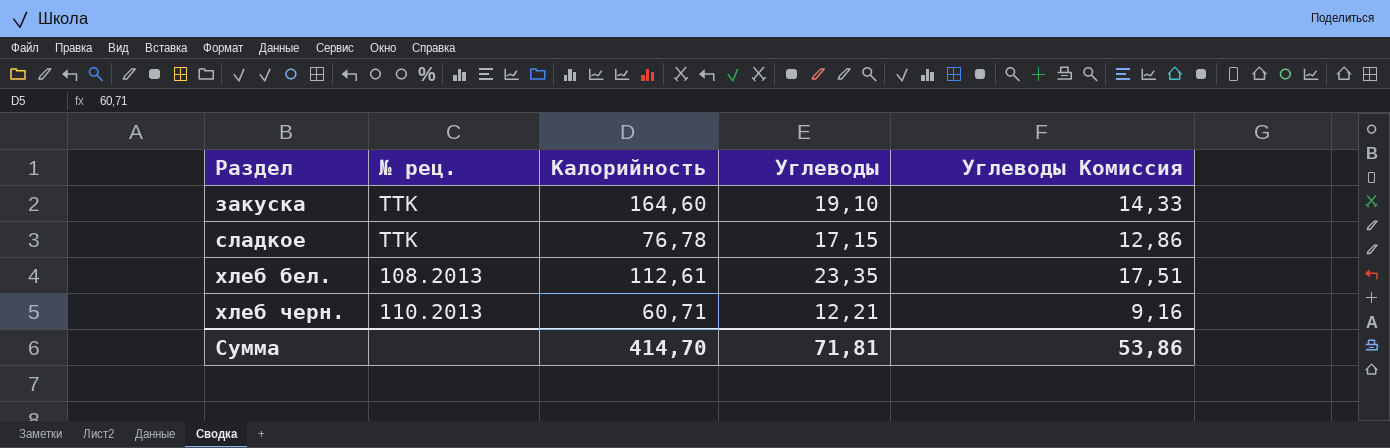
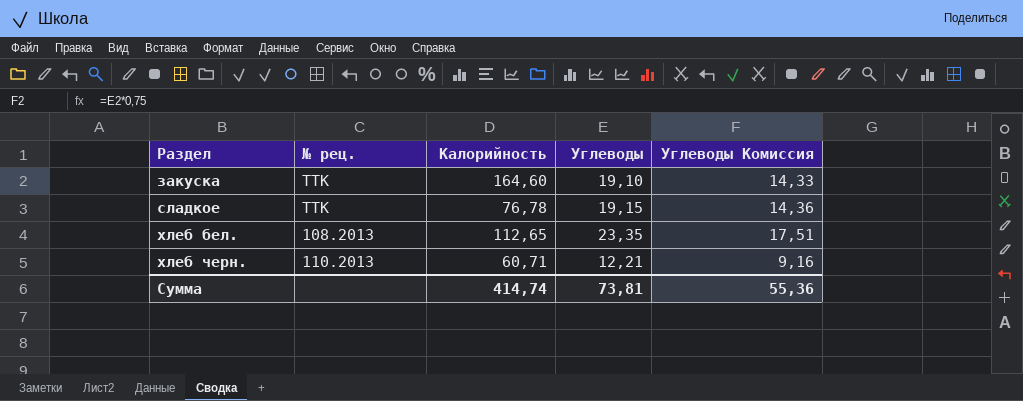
сладкое | Углеводы: 17,15 -> 19,15
сладкое | Углеводы Комиссия: 12,86 -> 14,36
хлеб бел. | Калорийность: 112,61 -> 112,65
Сумма | Калорийность: 414,70 -> 414,74
Сумма | Углеводы: 71,81 -> 73,81
Сумма | Углеводы Комиссия: 53,86 -> 55,36

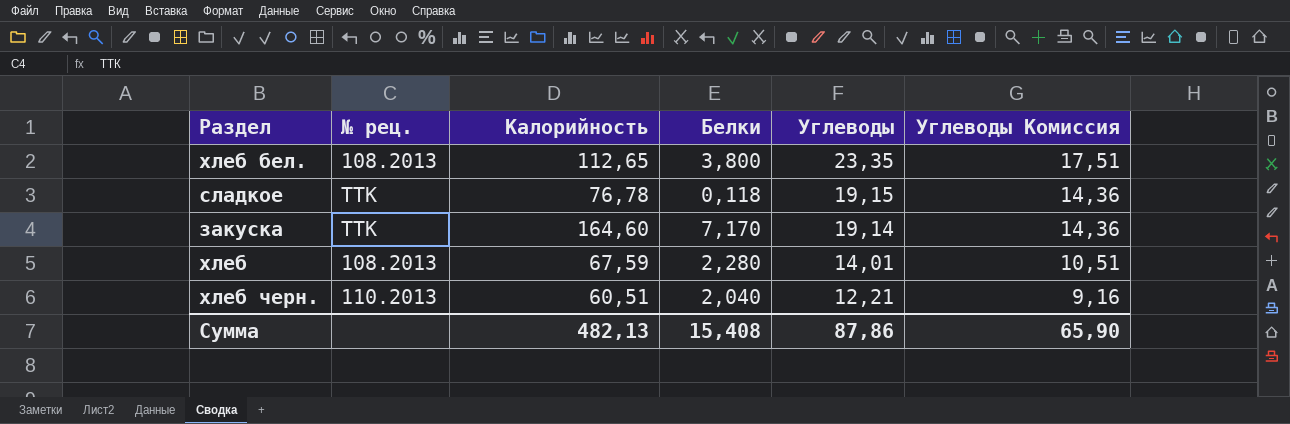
row order: Раздел ascending -> Углеводы descending
column Белки | position: none -> 4
закуска | Углеводы: 19,10 -> 19,14
закуска | Углеводы Комиссия: 14,33 -> 14,36
row хлеб: none -> 108.2013 | 67,59 | 2,280 | 14,01 | 10,51
хлеб черн. | Калорийность: 60,71 -> 60,51
Сумма | Калорийность: 414,74 -> 482,13
Сумма | Углеводы: 73,81 -> 87,86
Сумма | Углеводы Комиссия: 55,36 -> 65,90

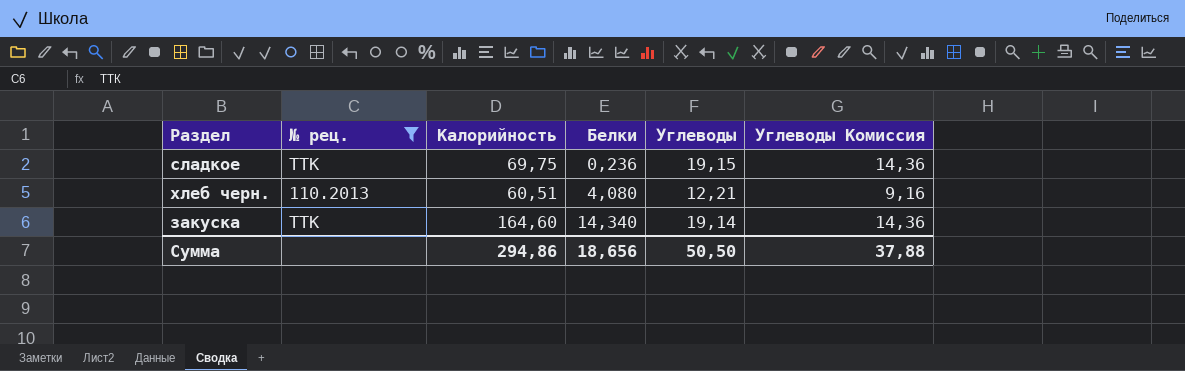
filter: none -> № рец. != 108.2013
row order: Углеводы descending -> Белки ascending
сладкое | Калорийность: 76,78 -> 69,75
сладкое | Белки: 0,118 -> 0,236
хлеб черн. | Белки: 2,040 -> 4,080
закуска | Белки: 7,170 -> 14,340
Сумма | Калорийность: 482,13 -> 294,86
Сумма | Белки: 15,408 -> 18,656
Сумма | Углеводы: 87,86 -> 50,50
Сумма | Углеводы Комиссия: 65,90 -> 37,88

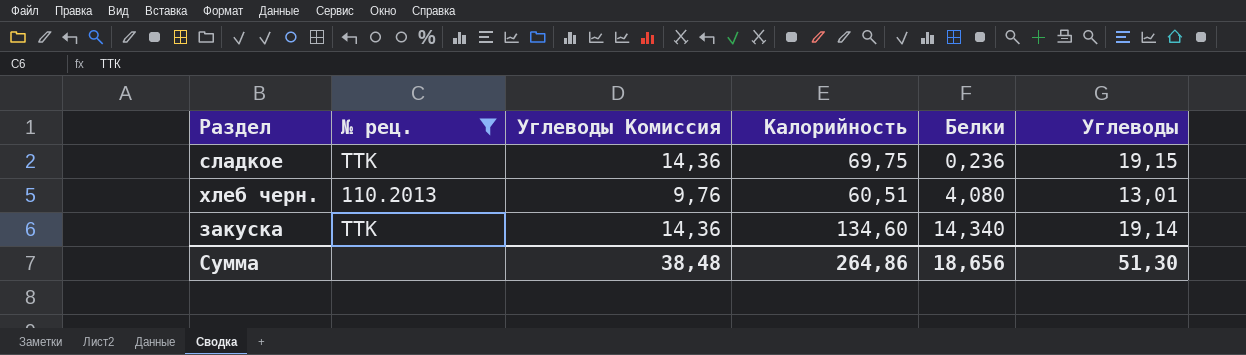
column Углеводы Комиссия | position: 6 -> 3
хлеб черн. | Углеводы Комиссия: 9,16 -> 9,76
хлеб черн. | Углеводы: 12,21 -> 13,01
закуска | Калорийность: 164,60 -> 134,60
Сумма | Углеводы Комиссия: 37,88 -> 38,48
Сумма | Калорийность: 294,86 -> 264,86
Сумма | Углеводы: 50,50 -> 51,30

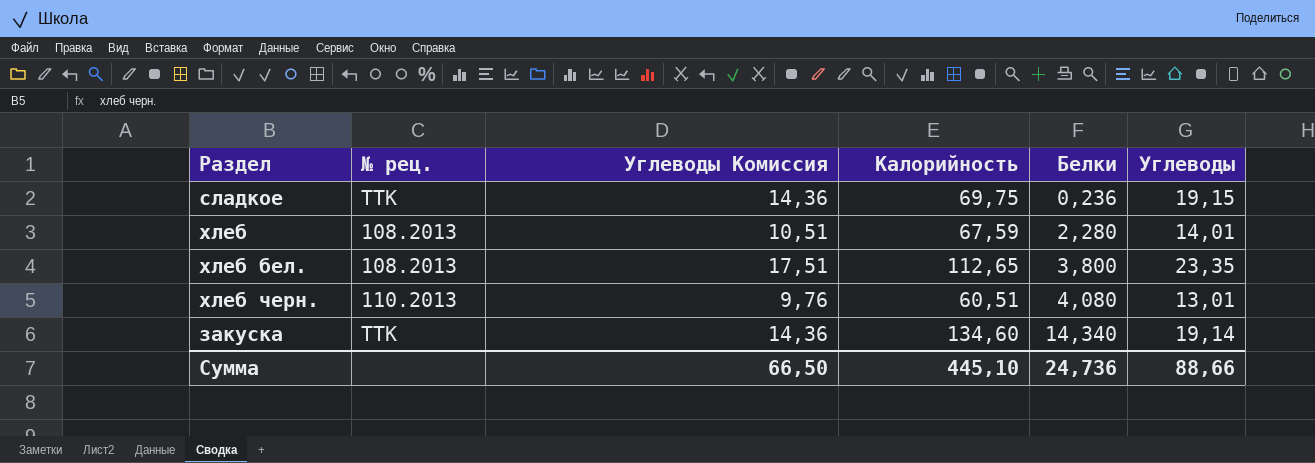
filter: № рец. != 108.2013 -> none
Сумма | Углеводы Комиссия: 38,48 -> 66,50
Сумма | Калорийность: 264,86 -> 445,10
Сумма | Белки: 18,656 -> 24,736
Сумма | Углеводы: 51,30 -> 88,66

